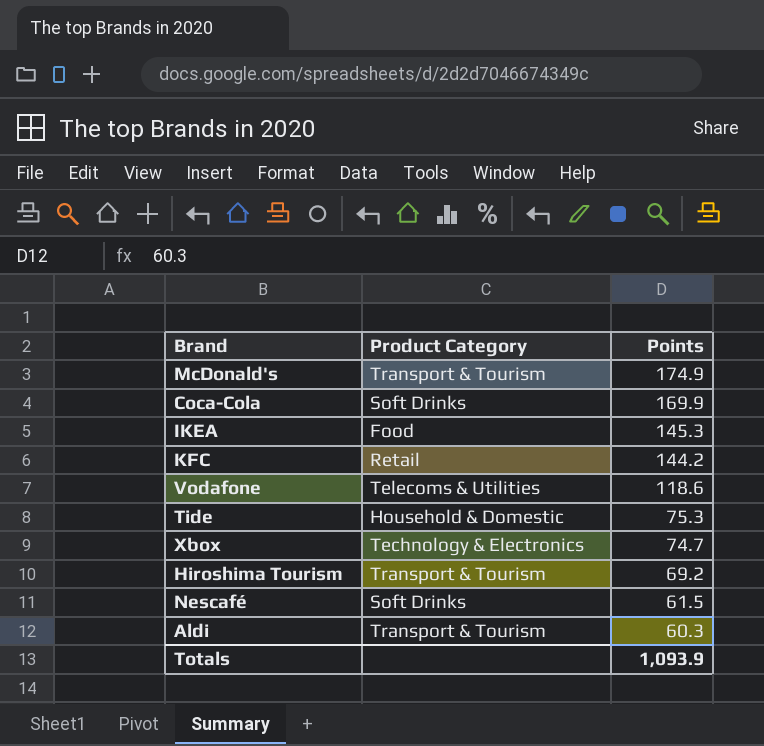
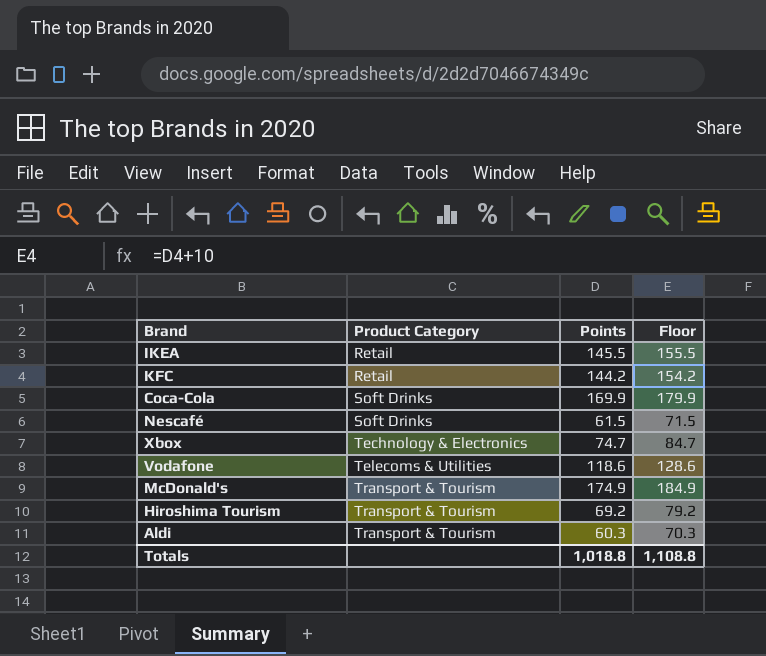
row order: Points descending -> Product Category ascending
column Floor | formula: none -> [Points] + 10
row Tide: Household & Domestic | 75.3 -> none
IKEA | Product Category: Food -> Retail
IKEA | Points: 145.3 -> 145.5
Totals | Points: 1,093.9 -> 1,018.8

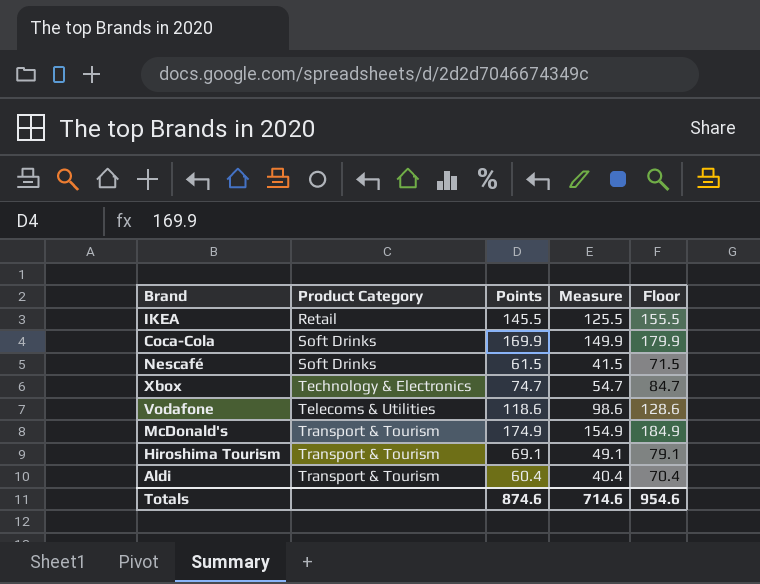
column Measure | formula: none -> [Points] - 20
row KFC: Retail | 144.2 | 154.2 -> none
Hiroshima Tourism | Points: 69.2 -> 69.1
Hiroshima Tourism | Floor: 79.2 -> 79.1
Aldi | Points: 60.3 -> 60.4
Aldi | Floor: 70.3 -> 70.4
Totals | Points: 1,018.8 -> 874.6
Totals | Floor: 1,108.8 -> 954.6

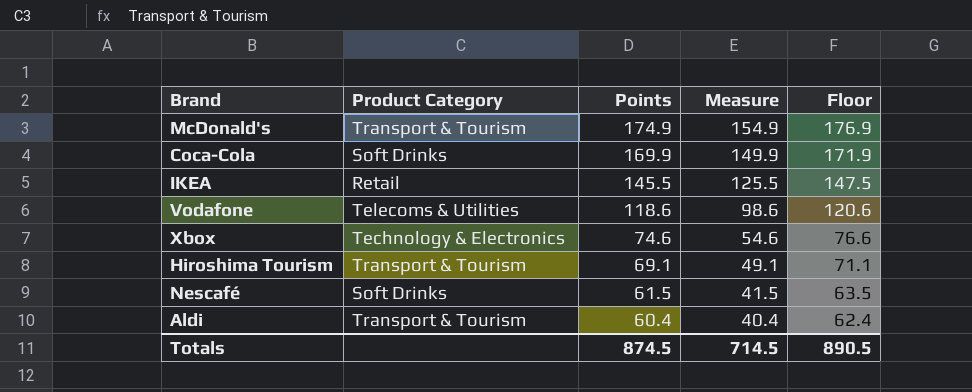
row order: Product Category ascending -> Points descending
column Floor | formula: [Points] + 10 -> [Points] + 2
Xbox | Points: 74.7 -> 74.6
Xbox | Measure: 54.7 -> 54.6
Totals | Points: 874.6 -> 874.5
Totals | Measure: 714.6 -> 714.5
Totals | Floor: 954.6 -> 890.5

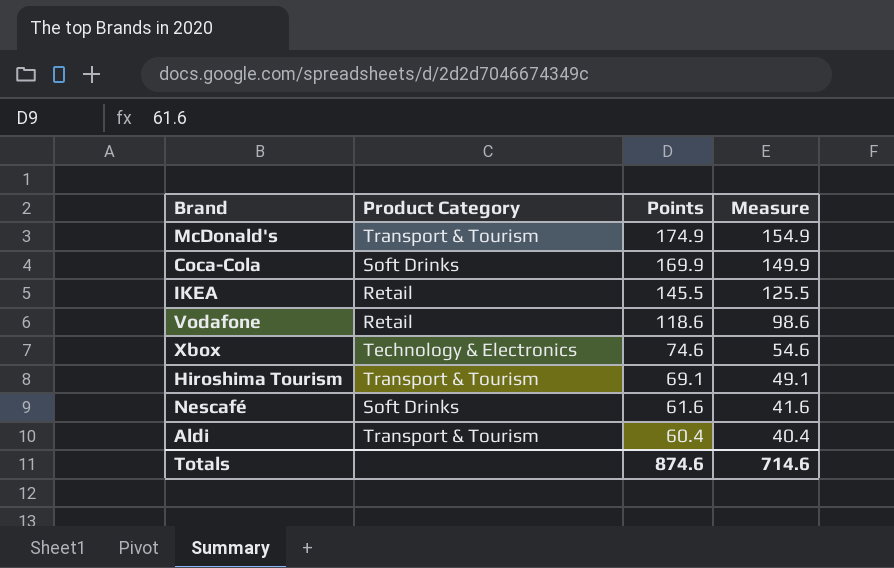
column Floor | formula: [Points] + 2 -> none
Vodafone | Product Category: Telecoms & Utilities -> Retail
Nescafé | Points: 61.5 -> 61.6
Nescafé | Measure: 41.5 -> 41.6
Totals | Points: 874.5 -> 874.6
Totals | Measure: 714.5 -> 714.6

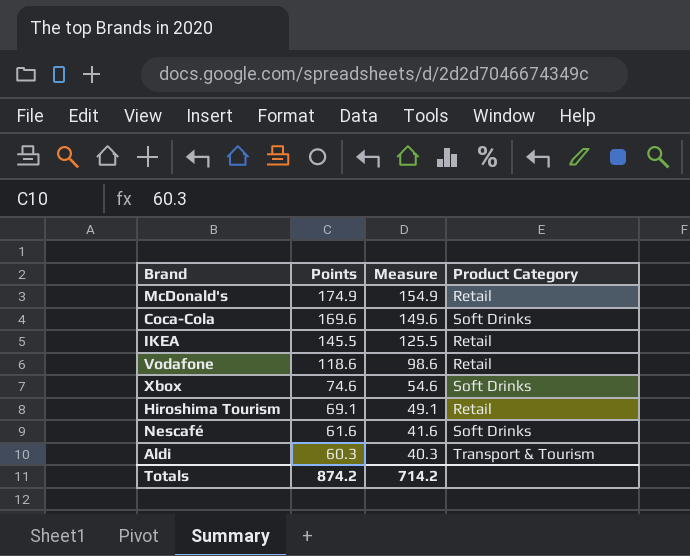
column Product Category | position: 2 -> 4
McDonald's | Product Category: Transport & Tourism -> Retail
Coca-Cola | Points: 169.9 -> 169.6
Coca-Cola | Measure: 149.9 -> 149.6
Xbox | Product Category: Technology & Electronics -> Soft Drinks
Hiroshima Tourism | Product Category: Transport & Tourism -> Retail
Aldi | Points: 60.4 -> 60.3
Aldi | Measure: 40.4 -> 40.3
Totals | Points: 874.6 -> 874.2
Totals | Measure: 714.6 -> 714.2

